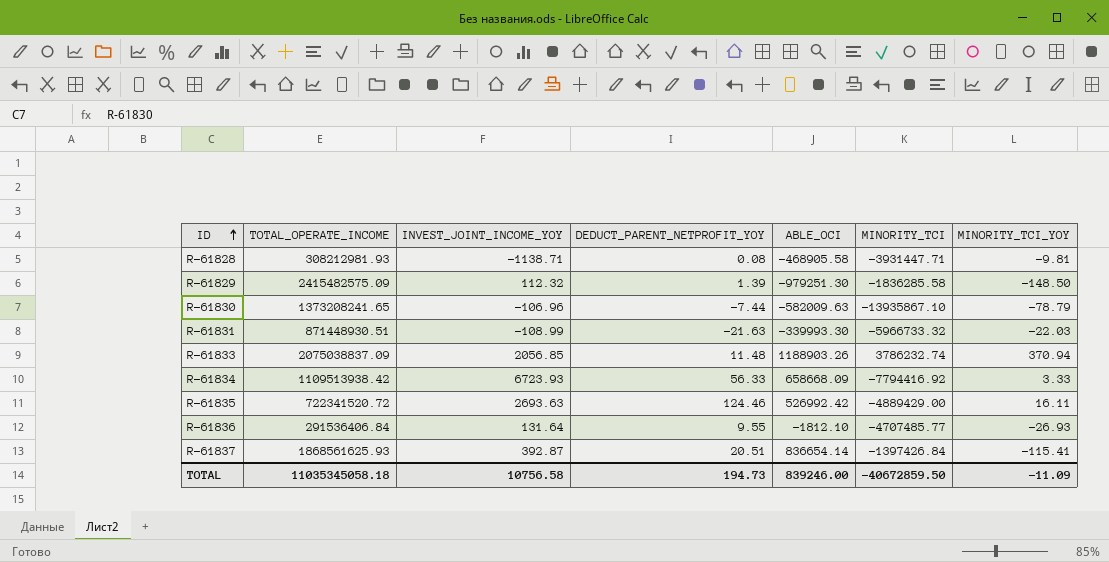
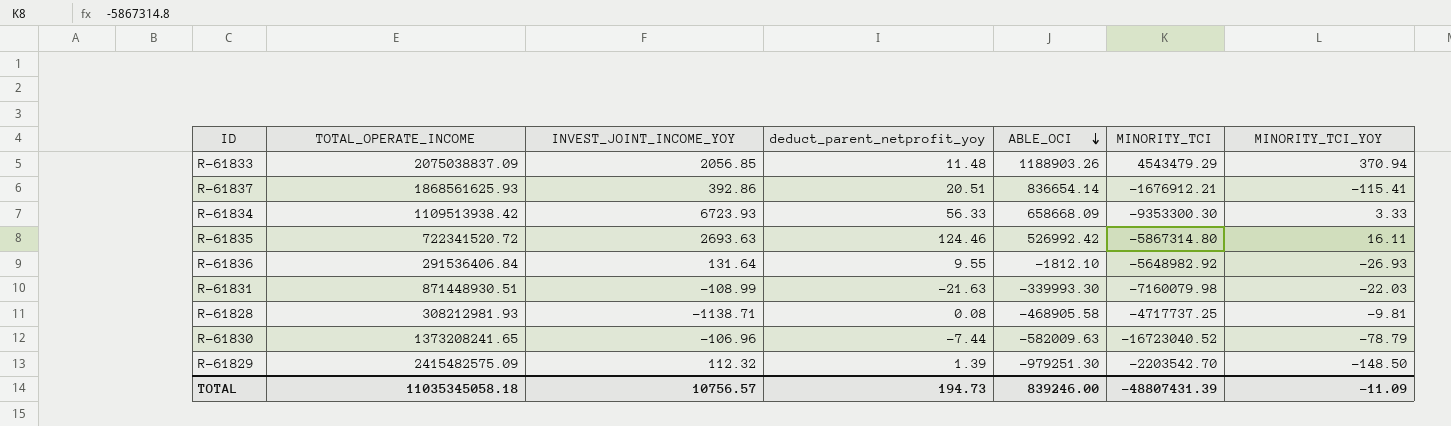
row order: ID ascending -> ABLE_OCI descending
column name: DEDUCT_PARENT_NETPROFIT_YOY -> deduct_parent_netprofit_yoy
R-61833 | MINORITY_TCI: 3786232.74 -> 4543479.29
R-61837 | INVEST_JOINT_INCOME_YOY: 392.87 -> 392.86
R-61837 | MINORITY_TCI: -1397426.84 -> -1676912.21
R-61834 | MINORITY_TCI: -7794416.92 -> -9353300.30
R-61835 | MINORITY_TCI: -4889429.00 -> -5867314.80
R-61836 | MINORITY_TCI: -4707485.77 -> -5648982.92
R-61831 | MINORITY_TCI: -5966733.32 -> -7160079.98
R-61828 | MINORITY_TCI: -3931447.71 -> -4717737.25
R-61830 | MINORITY_TCI: -13935867.10 -> -16723040.52
R-61829 | MINORITY_TCI: -1836285.58 -> -2203542.70
TOTAL | INVEST_JOINT_INCOME_YOY: 10756.58 -> 10756.57
TOTAL | MINORITY_TCI: -40672859.50 -> -48807431.39

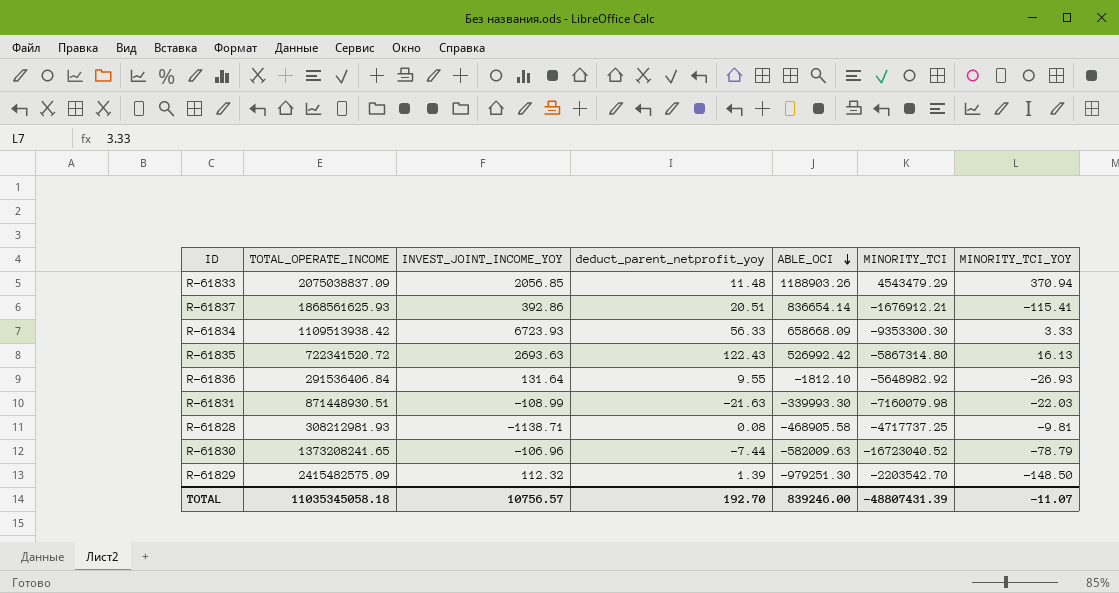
R-61835 | deduct_parent_netprofit_yoy: 124.46 -> 122.43
R-61835 | MINORITY_TCI_YOY: 16.11 -> 16.13
TOTAL | deduct_parent_netprofit_yoy: 194.73 -> 192.70
TOTAL | MINORITY_TCI_YOY: -11.09 -> -11.07

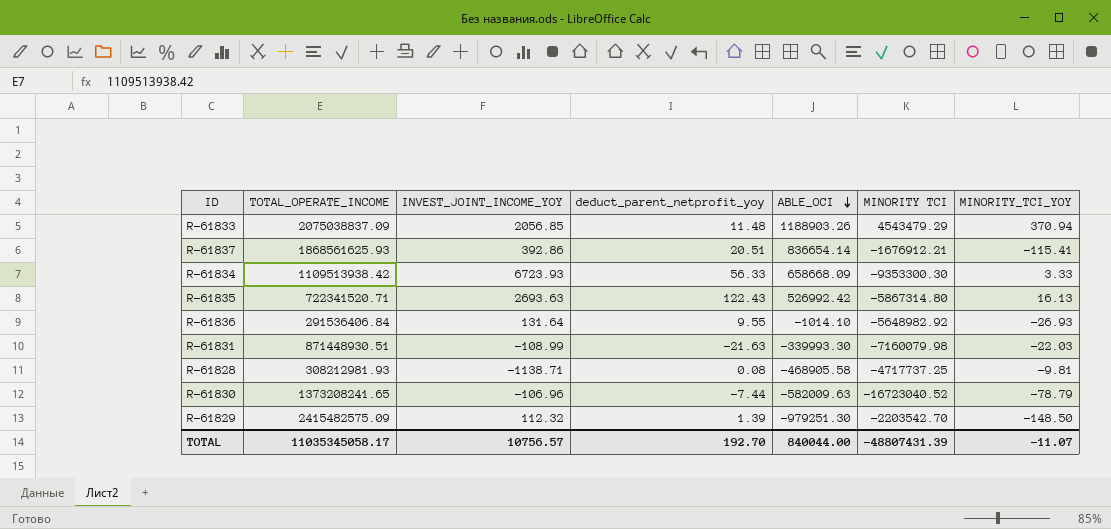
column name: MINORITY_TCI -> MINORITY TCI
R-61835 | TOTAL_OPERATE_INCOME: 722341520.72 -> 722341520.71
R-61836 | ABLE_OCI: -1812.10 -> -1014.10
TOTAL | TOTAL_OPERATE_INCOME: 11035345058.18 -> 11035345058.17
TOTAL | ABLE_OCI: 839246.00 -> 840044.00

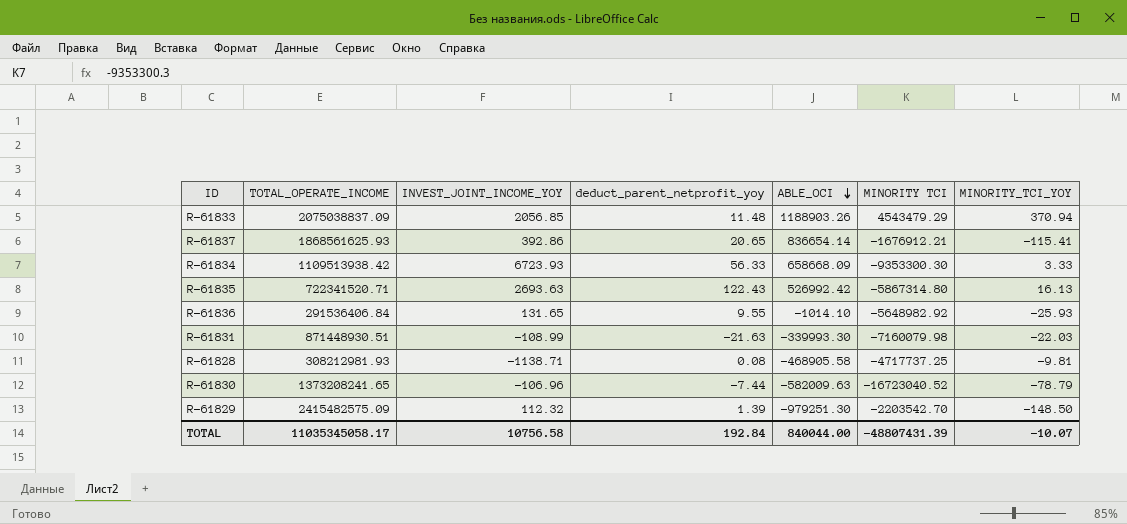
R-61837 | deduct_parent_netprofit_yoy: 20.51 -> 20.65
R-61836 | INVEST_JOINT_INCOME_YOY: 131.64 -> 131.65
R-61836 | MINORITY_TCI_YOY: -26.93 -> -25.93
TOTAL | INVEST_JOINT_INCOME_YOY: 10756.57 -> 10756.58
TOTAL | deduct_parent_netprofit_yoy: 192.70 -> 192.84
TOTAL | MINORITY_TCI_YOY: -11.07 -> -10.07

